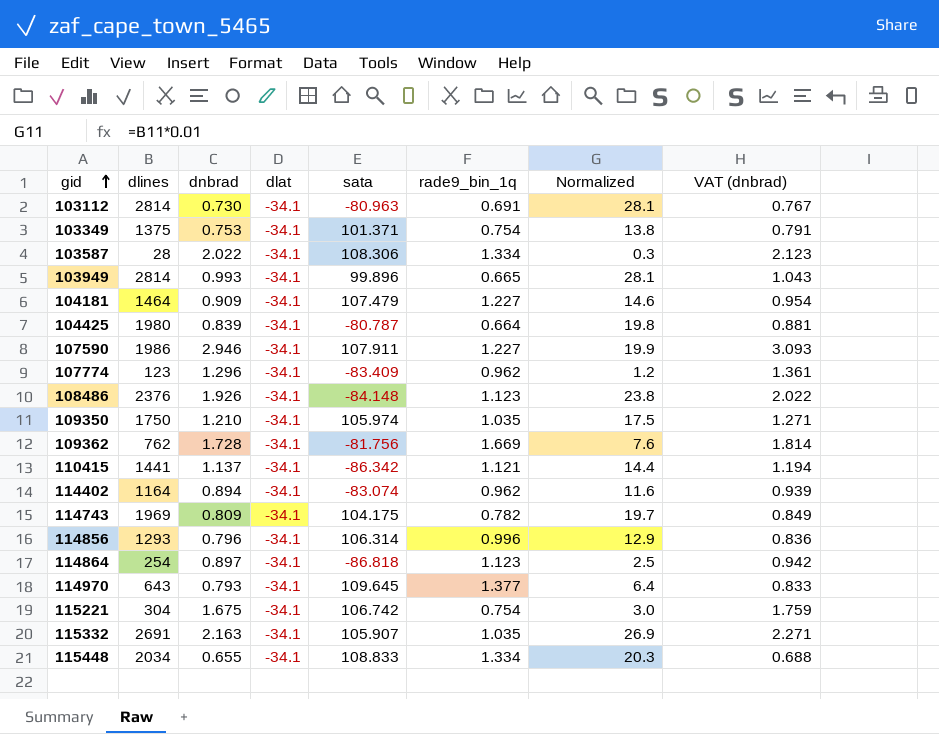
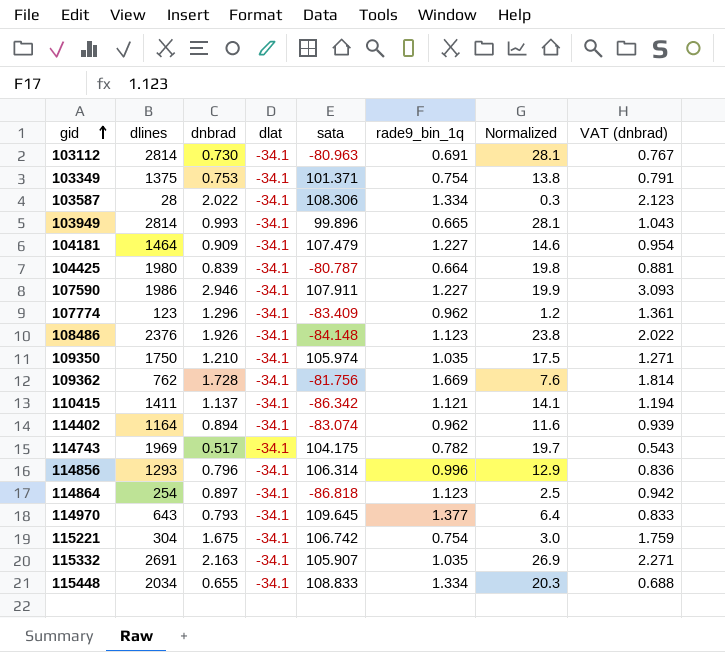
110415 | dlines: 1441 -> 1411
110415 | Normalized: 14.4 -> 14.1
114743 | dnbrad: 0.809 -> 0.517
114743 | VAT (dnbrad): 0.849 -> 0.543

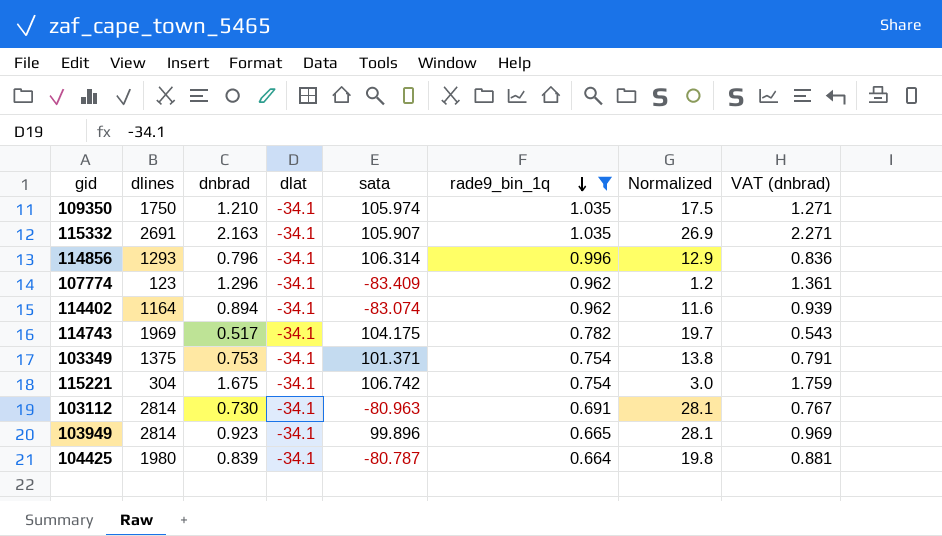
filter: none -> rade9_bin_1q <= 1.035
row order: gid ascending -> rade9_bin_1q descending
103949 | dnbrad: 0.993 -> 0.923
103949 | VAT (dnbrad): 1.043 -> 0.969

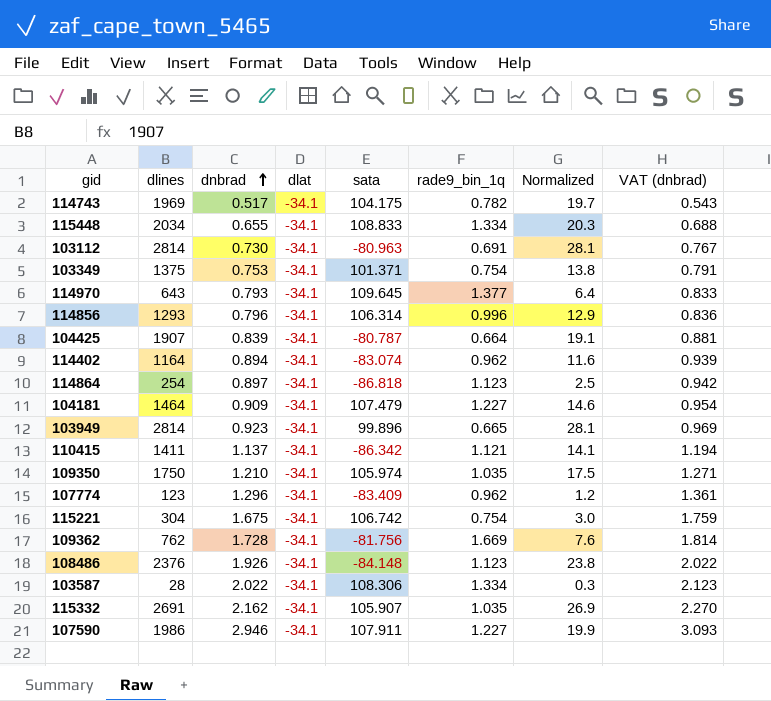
filter: rade9_bin_1q <= 1.035 -> none
row order: rade9_bin_1q descending -> dnbrad ascending
104425 | dlines: 1980 -> 1907
104425 | Normalized: 19.8 -> 19.1
115332 | dnbrad: 2.163 -> 2.162
115332 | VAT (dnbrad): 2.271 -> 2.270

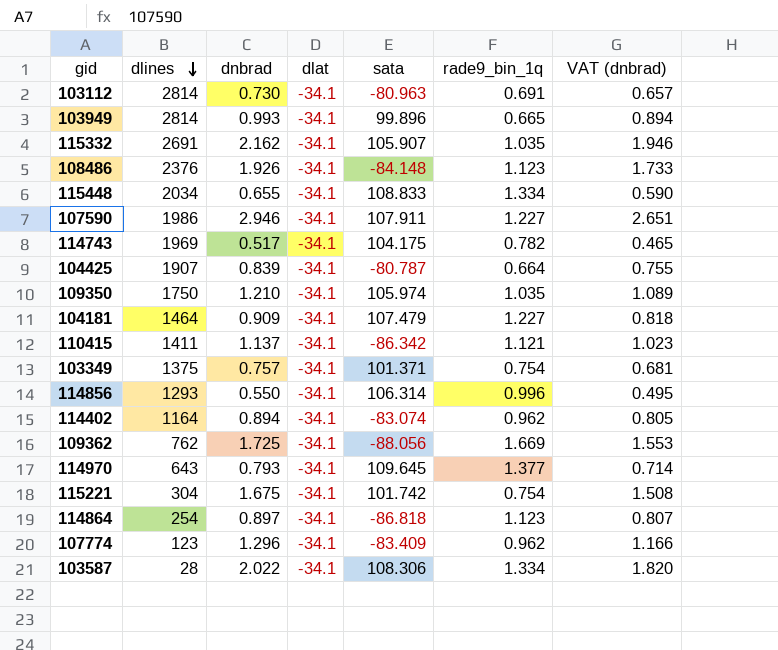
row order: dnbrad ascending -> dlines descending
column Normalized | formula: [dlines] * 0.01 -> none
column VAT (dnbrad) | formula: [dnbrad] * 1.05 -> [dnbrad] * 0.9
103949 | dnbrad: 0.923 -> 0.993
103349 | dnbrad: 0.753 -> 0.757
114856 | dnbrad: 0.796 -> 0.550
109362 | dnbrad: 1.728 -> 1.725
109362 | sata: -81.756 -> -88.056
115221 | sata: 106.742 -> 101.742

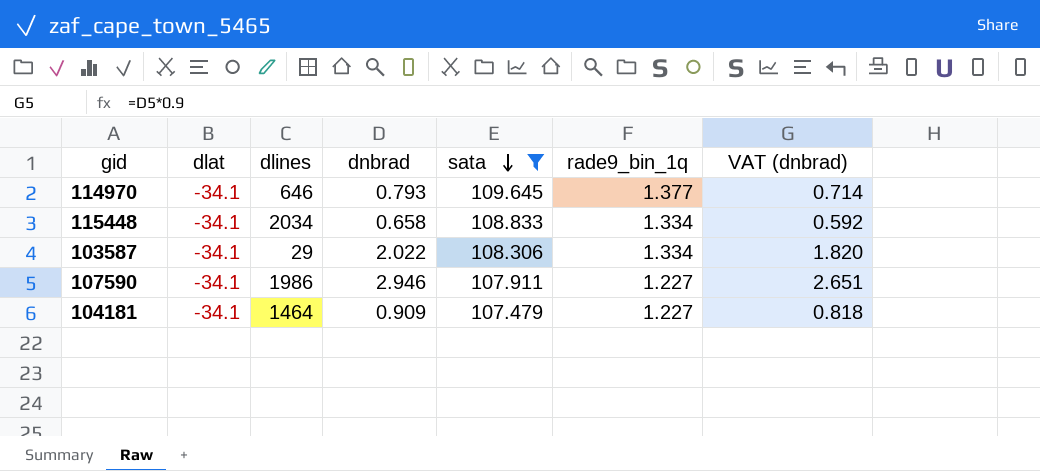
filter: none -> sata >= 107.479
row order: dlines descending -> sata descending
column dlat | position: 4 -> 2
114970 | dlines: 643 -> 646
115448 | dnbrad: 0.655 -> 0.658
115448 | VAT (dnbrad): 0.590 -> 0.592
103587 | dlines: 28 -> 29

